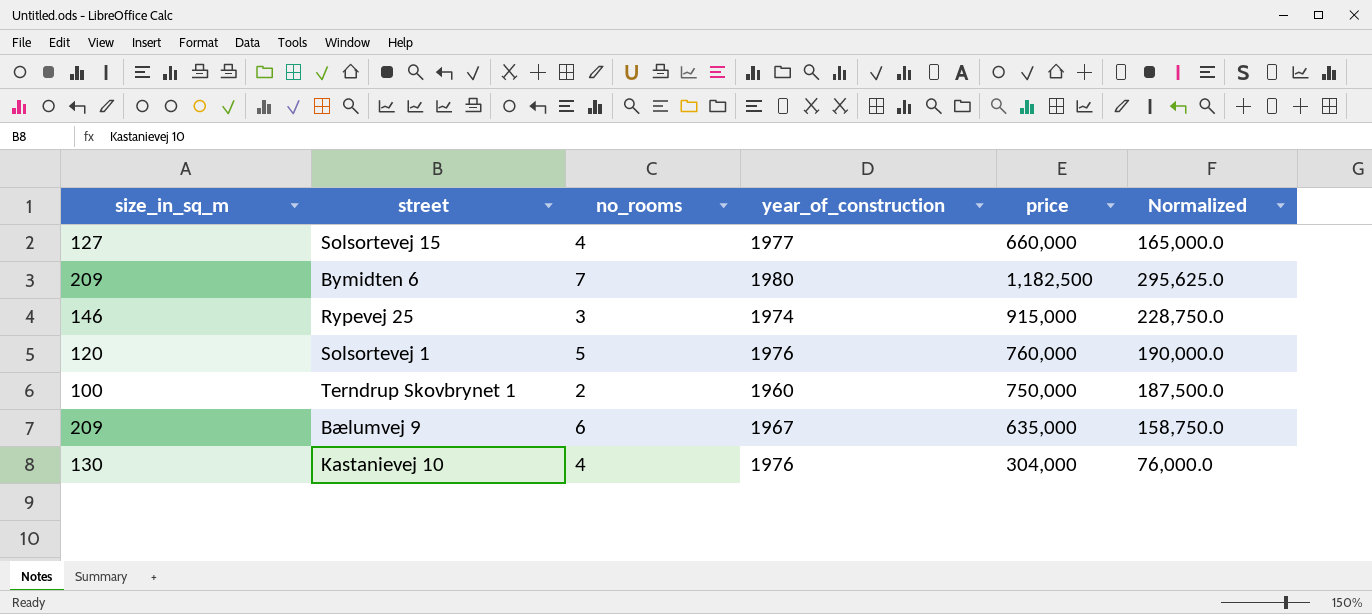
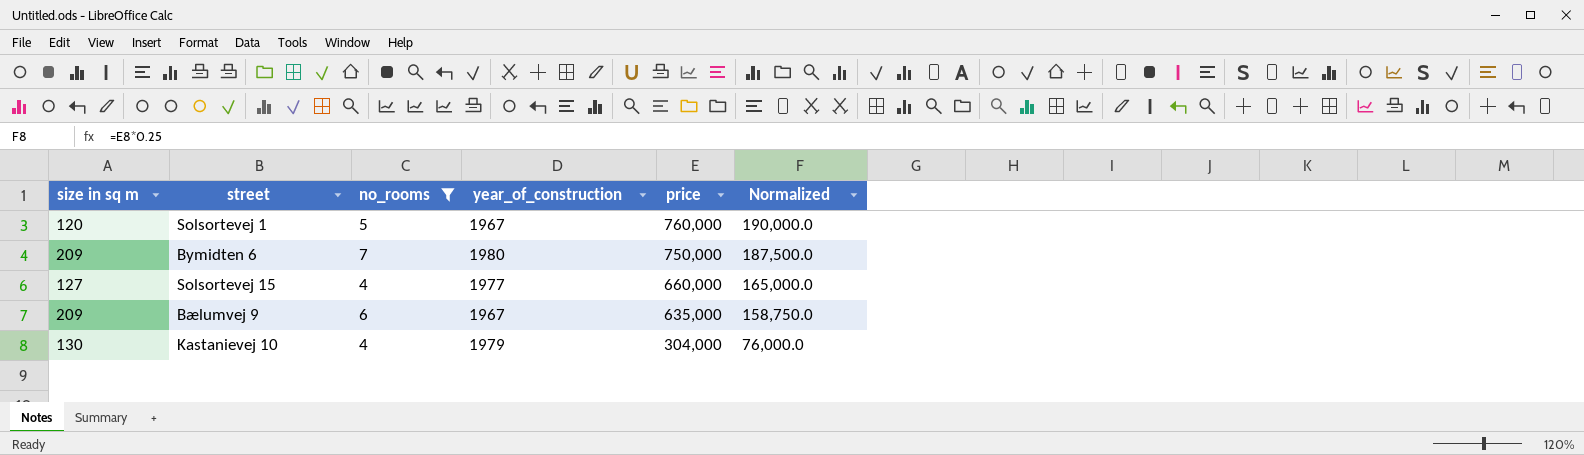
filter: none -> no_rooms >= 4
row order: none -> price descending
column name: size_in_sq_m -> size in sq m
Solsortevej 1 | year_of_construction: 1976 -> 1967
Bymidten 6 | price: 1,182,500 -> 750,000
Bymidten 6 | Normalized: 295,625.0 -> 187,500.0
Kastanievej 10 | year_of_construction: 1976 -> 1979

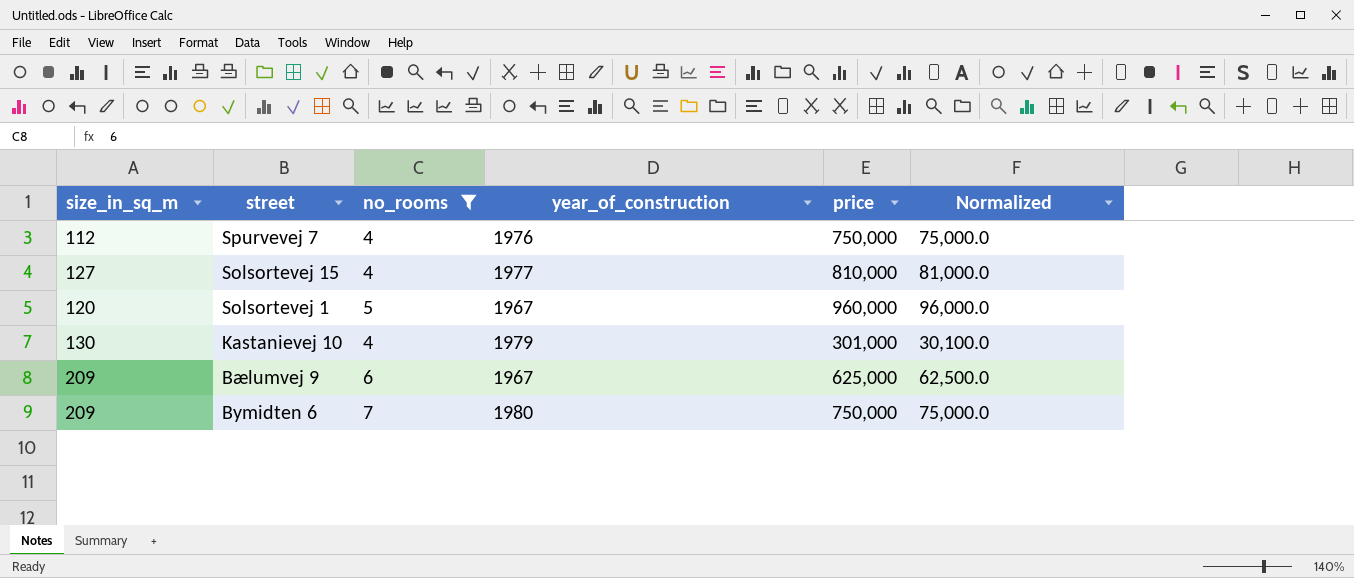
row order: price descending -> street descending
column name: size in sq m -> size_in_sq_m
column Normalized | formula: [price] * 0.25 -> [price] * 0.1
row Spurvevej 7: none -> 112 | 4 | 1976 | 750,000 | 75,000.0
Solsortevej 15 | price: 660,000 -> 810,000
Solsortevej 1 | price: 760,000 -> 960,000
Kastanievej 10 | price: 304,000 -> 301,000
Bælumvej 9 | price: 635,000 -> 625,000

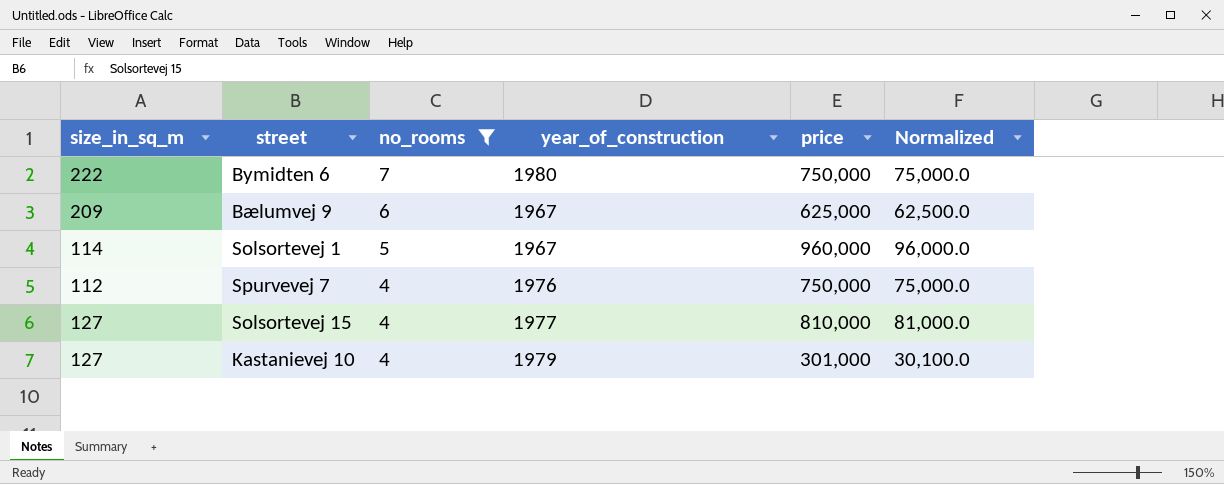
row order: street descending -> no_rooms descending
Bymidten 6 | size_in_sq_m: 209 -> 222
Solsortevej 1 | size_in_sq_m: 120 -> 114
Kastanievej 10 | size_in_sq_m: 130 -> 127

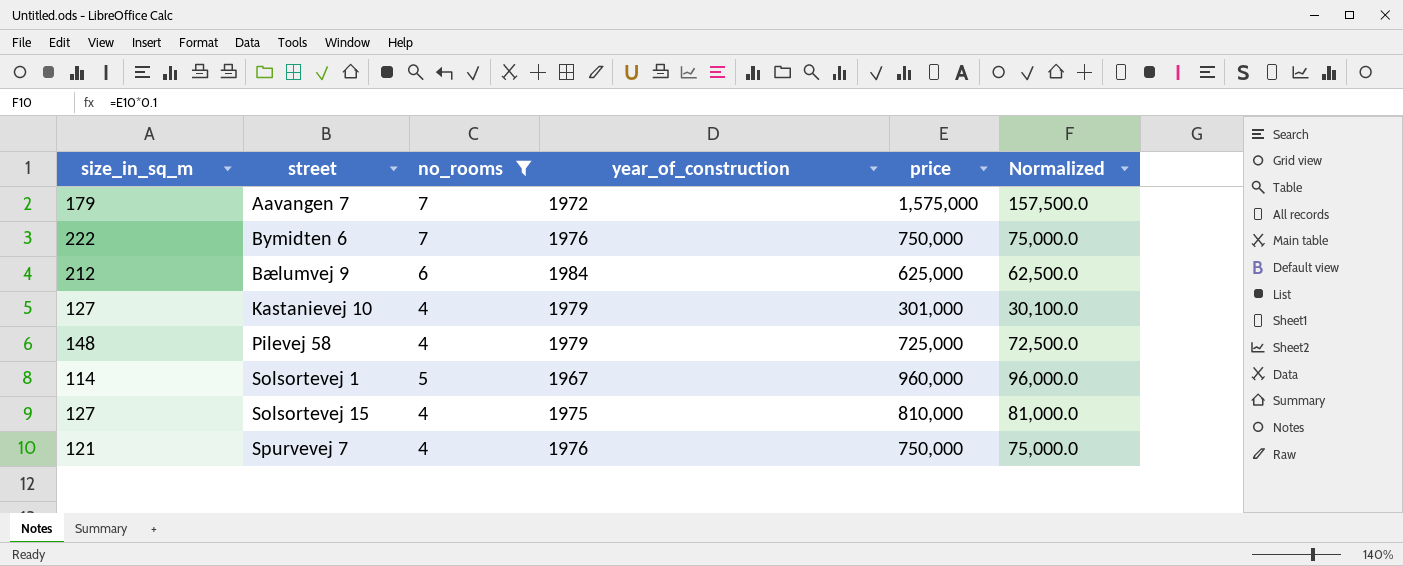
row order: no_rooms descending -> street ascending
row Aavangen 7: none -> 179 | 7 | 1972 | 1,575,000 | 157,500.0
Bymidten 6 | year_of_construction: 1980 -> 1976
Bælumvej 9 | size_in_sq_m: 209 -> 212
Bælumvej 9 | year_of_construction: 1967 -> 1984
row Pilevej 58: none -> 148 | 4 | 1979 | 725,000 | 72,500.0
Solsortevej 15 | year_of_construction: 1977 -> 1975
Spurvevej 7 | size_in_sq_m: 112 -> 121

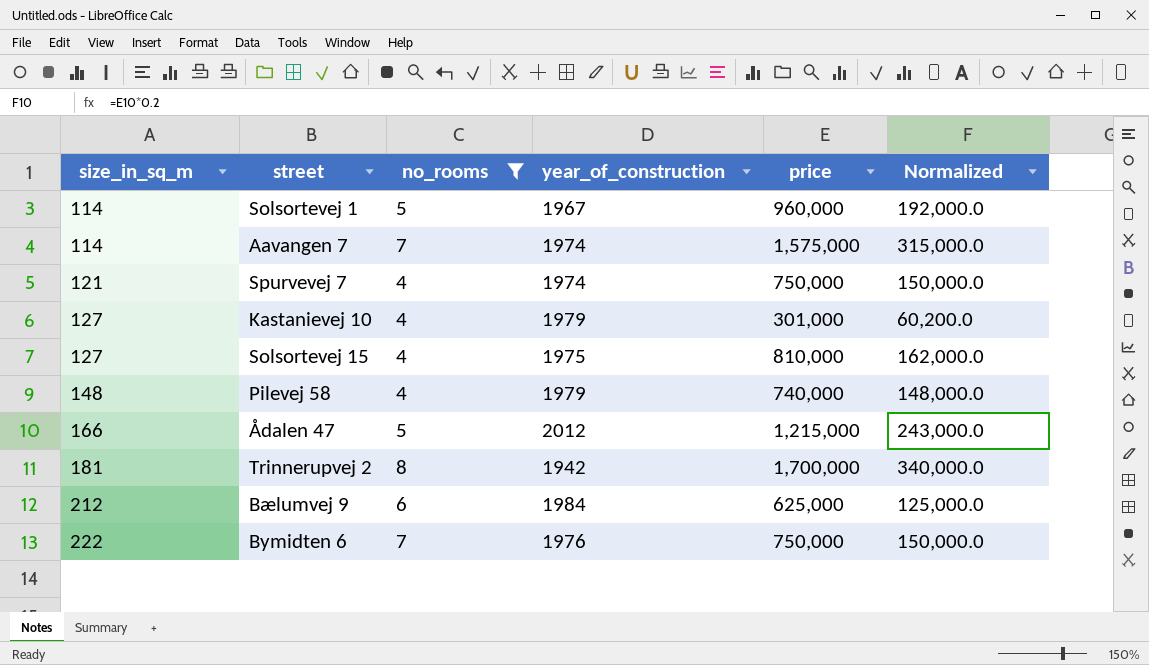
row order: street ascending -> size_in_sq_m ascending
column Normalized | formula: [price] * 0.1 -> [price] * 0.2
Aavangen 7 | size_in_sq_m: 179 -> 114
Aavangen 7 | year_of_construction: 1972 -> 1974
Spurvevej 7 | year_of_construction: 1976 -> 1974
Pilevej 58 | price: 725,000 -> 740,000
row Ådalen 47: none -> 166 | 5 | 2012 | 1,215,000 | 243,000.0
row Trinnerupvej 2: none -> 181 | 8 | 1942 | 1,700,000 | 340,000.0

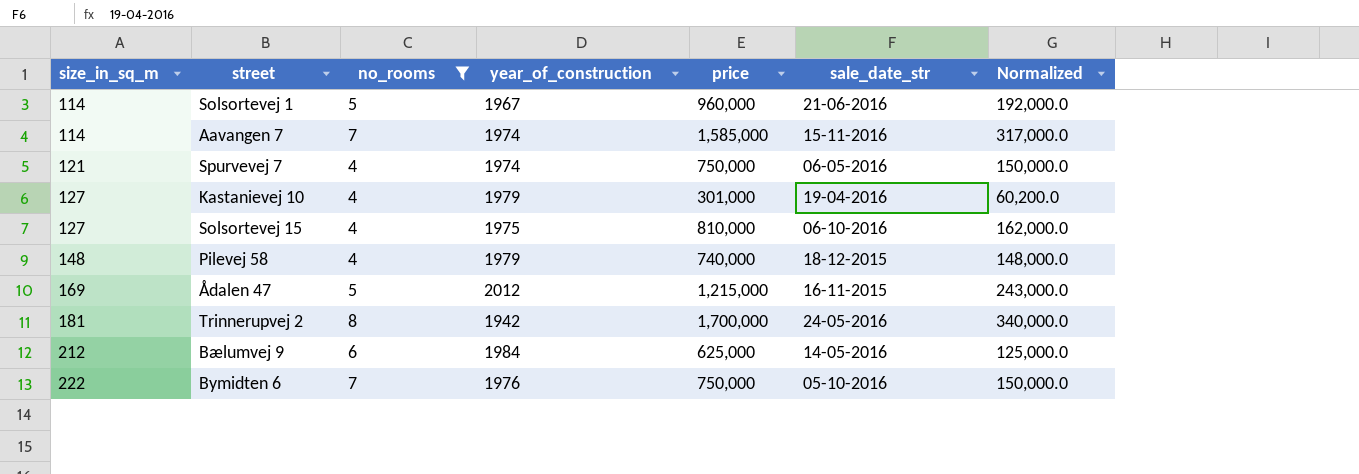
column sale_date_str | position: none -> 6
Aavangen 7 | price: 1,575,000 -> 1,585,000
Aavangen 7 | Normalized: 315,000.0 -> 317,000.0
Ådalen 47 | size_in_sq_m: 166 -> 169

